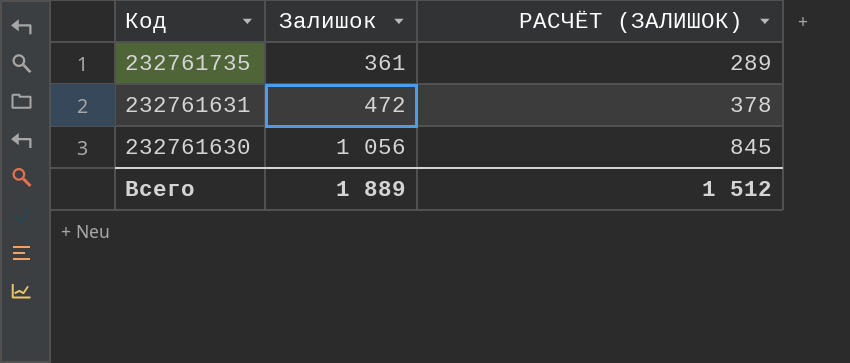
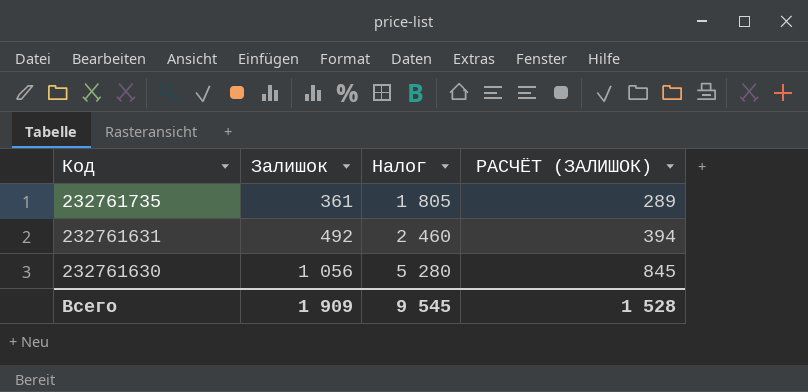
column Налог | formula: none -> [Залишок] * 5
232761631 | Залишок: 472 -> 492
232761631 | РАСЧЁТ (ЗАЛИШОК): 378 -> 394
Всего | Залишок: 1 889 -> 1 909
Всего | РАСЧЁТ (ЗАЛИШОК): 1 512 -> 1 528

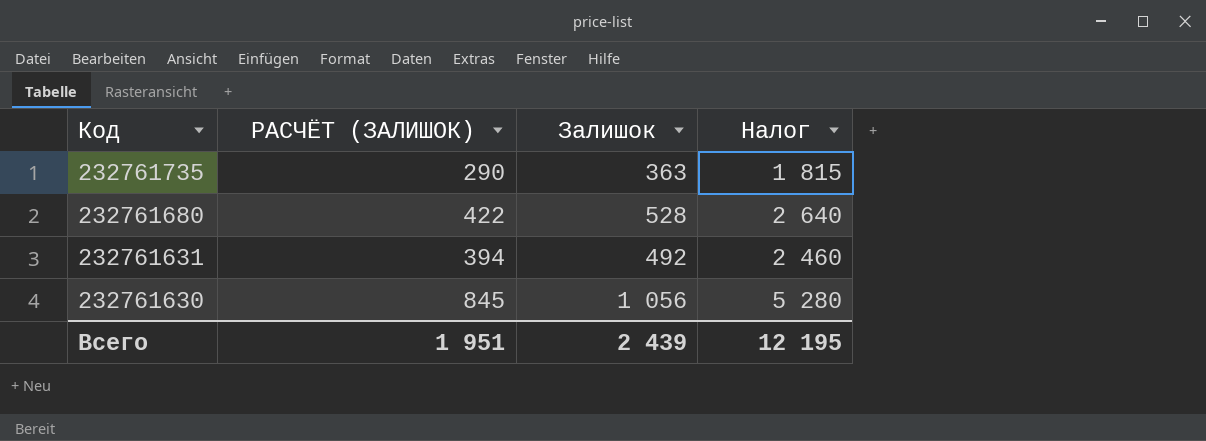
column РАСЧЁТ (ЗАЛИШОК) | position: 4 -> 2
232761735 | РАСЧЁТ (ЗАЛИШОК): 289 -> 290
232761735 | Залишок: 361 -> 363
232761735 | Налог: 1 805 -> 1 815
row 232761680: none -> 422 | 528 | 2 640
Всего | РАСЧЁТ (ЗАЛИШОК): 1 528 -> 1 951
Всего | Залишок: 1 909 -> 2 439
Всего | Налог: 9 545 -> 12 195

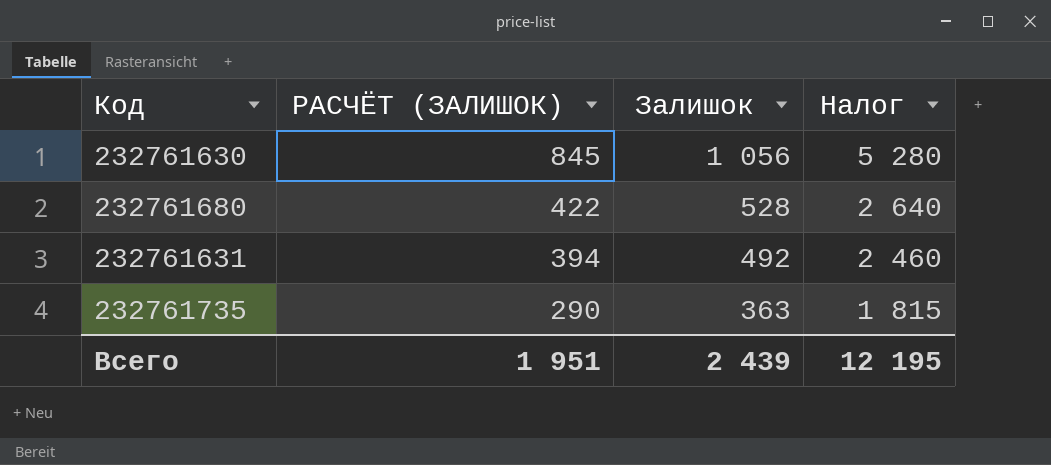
row order: Код descending -> РАСЧЁТ (ЗАЛИШОК) descending

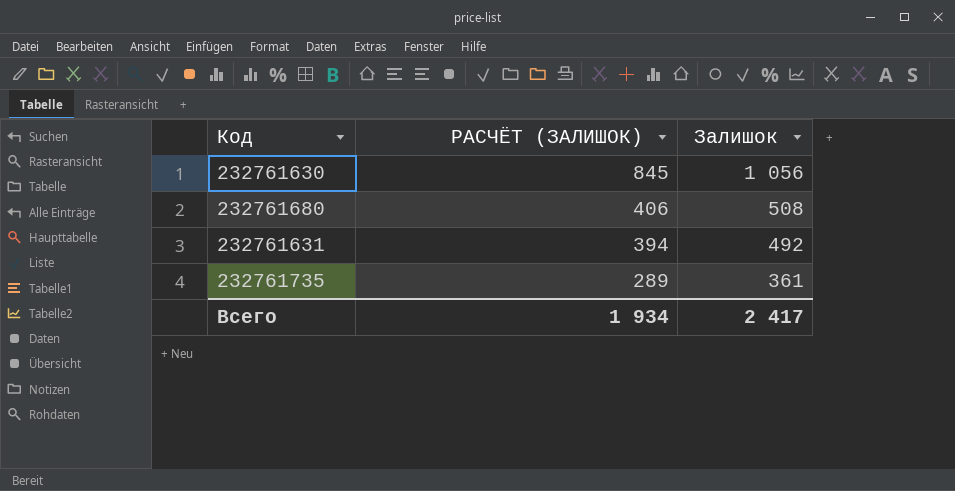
column Налог | formula: [Залишок] * 5 -> none
232761680 | РАСЧЁТ (ЗАЛИШОК): 422 -> 406
232761680 | Залишок: 528 -> 508
232761735 | РАСЧЁТ (ЗАЛИШОК): 290 -> 289
232761735 | Залишок: 363 -> 361
Всего | РАСЧЁТ (ЗАЛИШОК): 1 951 -> 1 934
Всего | Залишок: 2 439 -> 2 417

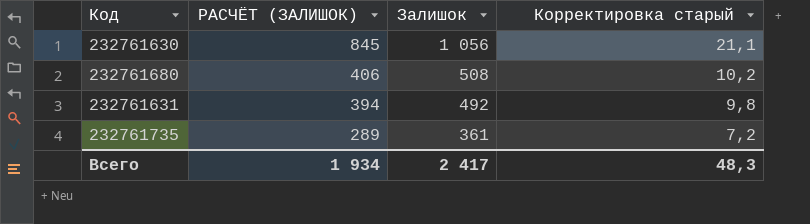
column Корректировка старый | formula: none -> [Залишок] * 0,02

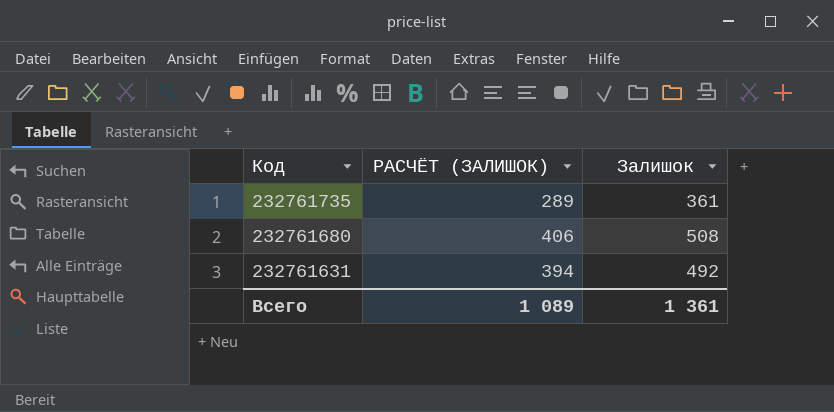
row order: РАСЧЁТ (ЗАЛИШОК) descending -> Код descending
column Корректировка старый | formula: [Залишок] * 0,02 -> none
row 232761630: 845 | 1 056 | 21,1 -> none
Всего | РАСЧЁТ (ЗАЛИШОК): 1 934 -> 1 089
Всего | Залишок: 2 417 -> 1 361

